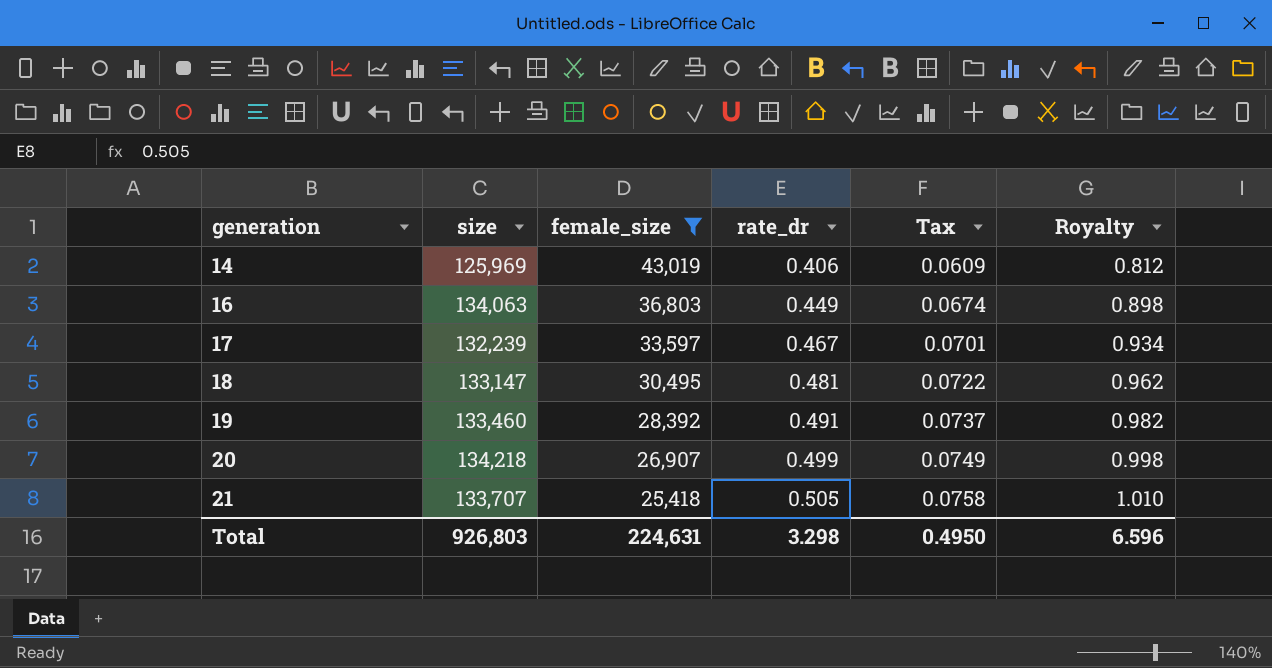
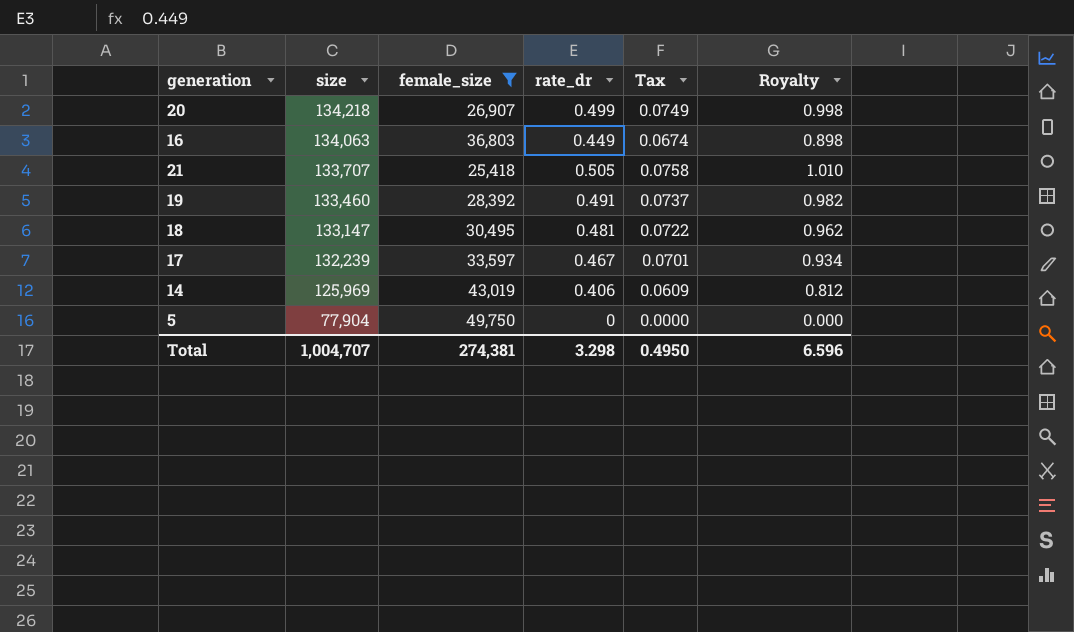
row order: generation ascending -> size descending
row 5: none -> 77,904 | 49,750 | 0 | 0.0000 | 0.000
Total | size: 926,803 -> 1,004,707
Total | female_size: 224,631 -> 274,381

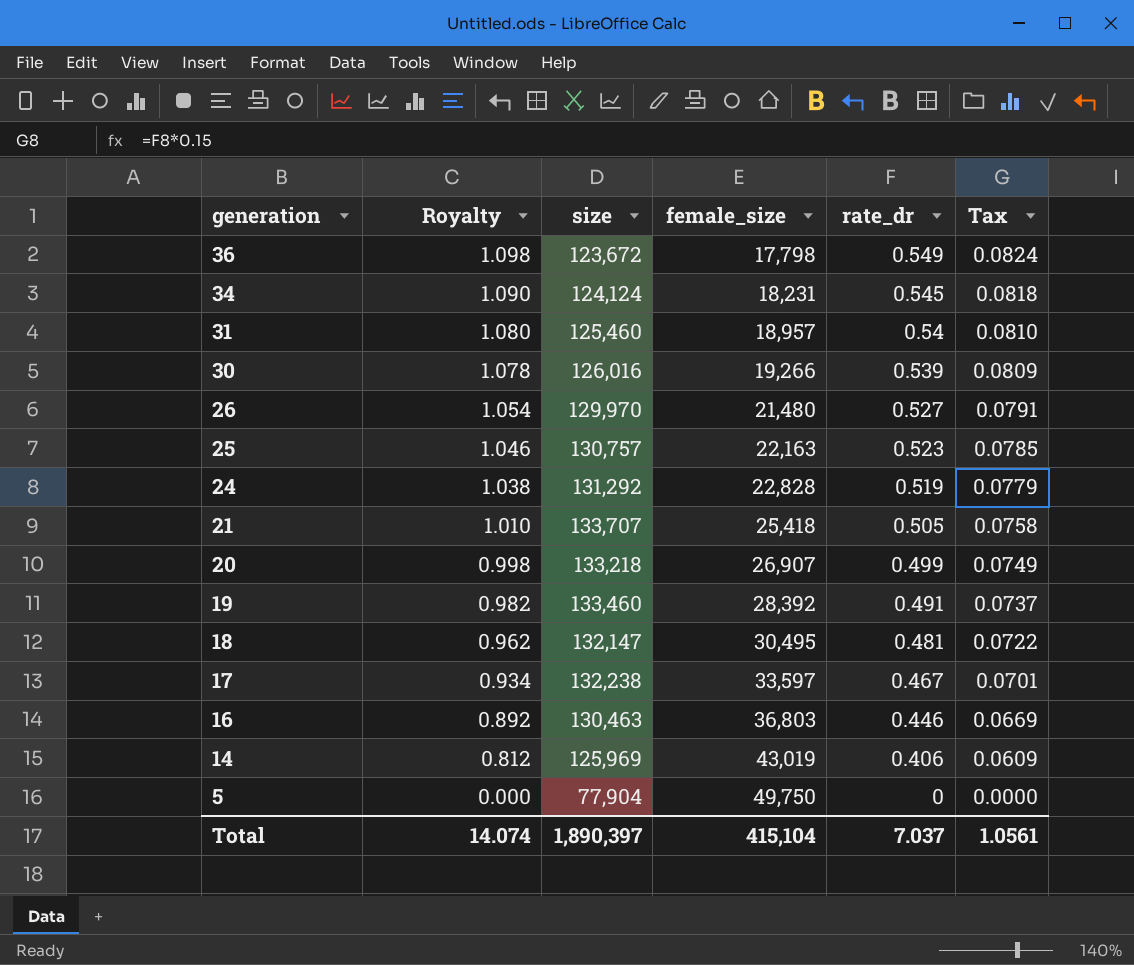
filter: female_size >= 25,418 -> none
row order: size descending -> generation descending
column Royalty | position: 6 -> 2
20 | size: 134,218 -> 133,218
18 | size: 133,147 -> 132,147
17 | size: 132,239 -> 132,238
16 | Royalty: 0.898 -> 0.892
16 | size: 134,063 -> 130,463
16 | rate_dr: 0.449 -> 0.446
16 | Tax: 0.0674 -> 0.0669
Total | Royalty: 6.596 -> 14.074
Total | size: 1,004,707 -> 1,890,397
Total | female_size: 274,381 -> 415,104
Total | rate_dr: 3.298 -> 7.037
Total | Tax: 0.4950 -> 1.0561

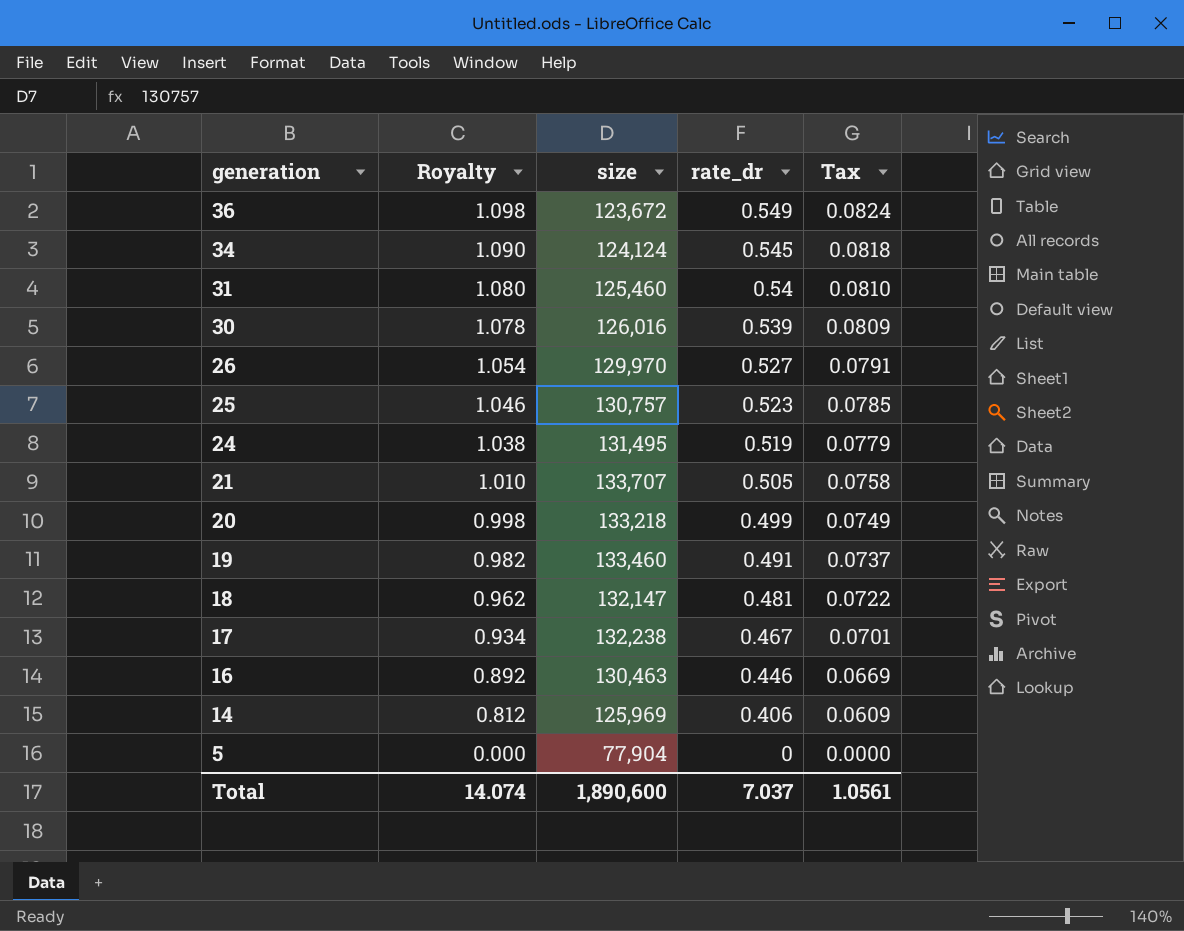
column female_size | position: 4 -> none
24 | size: 131,292 -> 131,495
Total | size: 1,890,397 -> 1,890,600

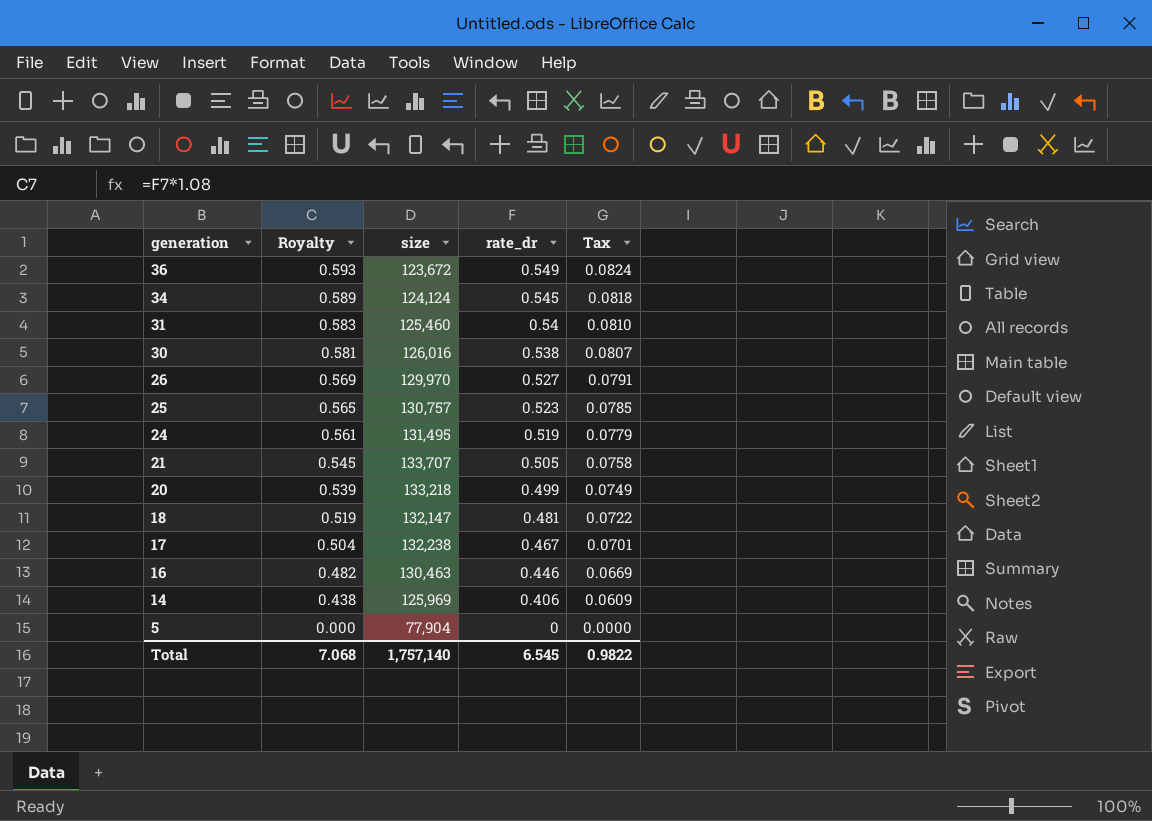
column Royalty | formula: [rate_dr] * 2 -> [rate_dr] * 1.08
row 19: 0.982 | 133,460 | 0.491 | 0.0737 -> none
30 | rate_dr: 0.539 -> 0.538
30 | Tax: 0.0809 -> 0.0807
Total | Royalty: 14.074 -> 7.068
Total | size: 1,890,600 -> 1,757,140
Total | rate_dr: 7.037 -> 6.545
Total | Tax: 1.0561 -> 0.9822

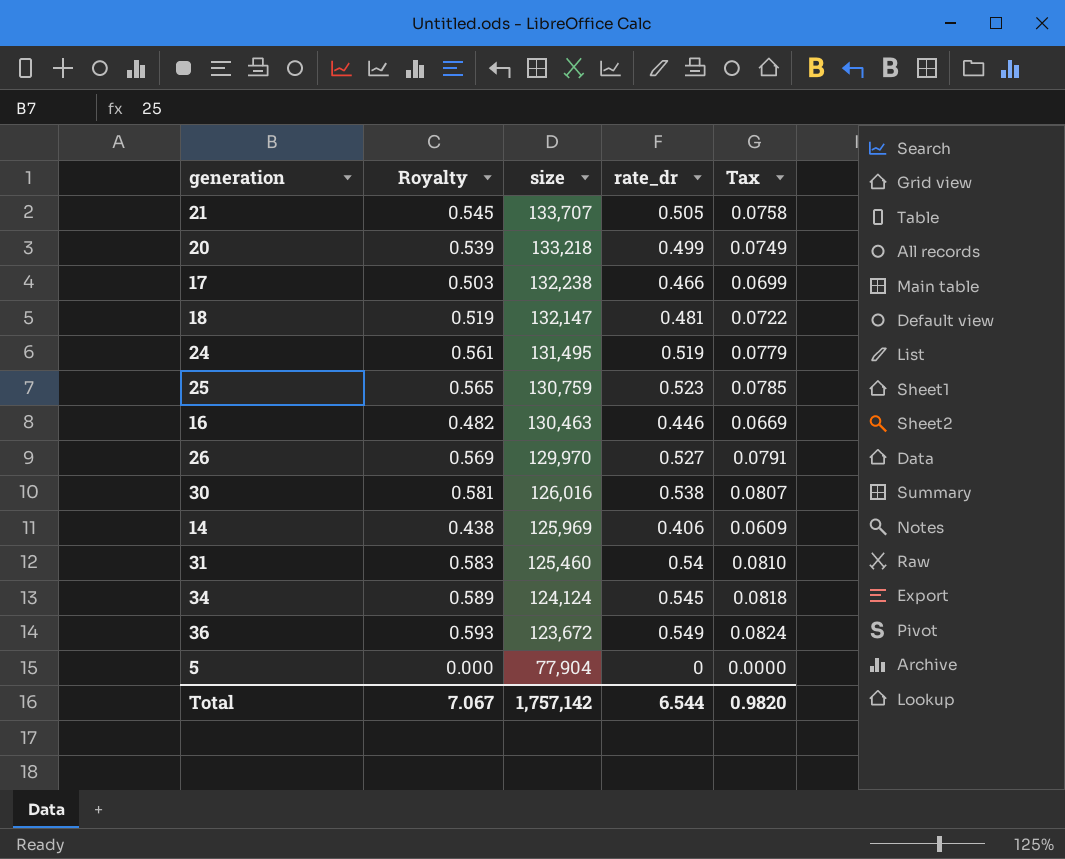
row order: generation descending -> size descending
17 | Royalty: 0.504 -> 0.503
17 | rate_dr: 0.467 -> 0.466
17 | Tax: 0.0701 -> 0.0699
25 | size: 130,757 -> 130,759
Total | Royalty: 7.068 -> 7.067
Total | size: 1,757,140 -> 1,757,142
Total | rate_dr: 6.545 -> 6.544
Total | Tax: 0.9822 -> 0.9820

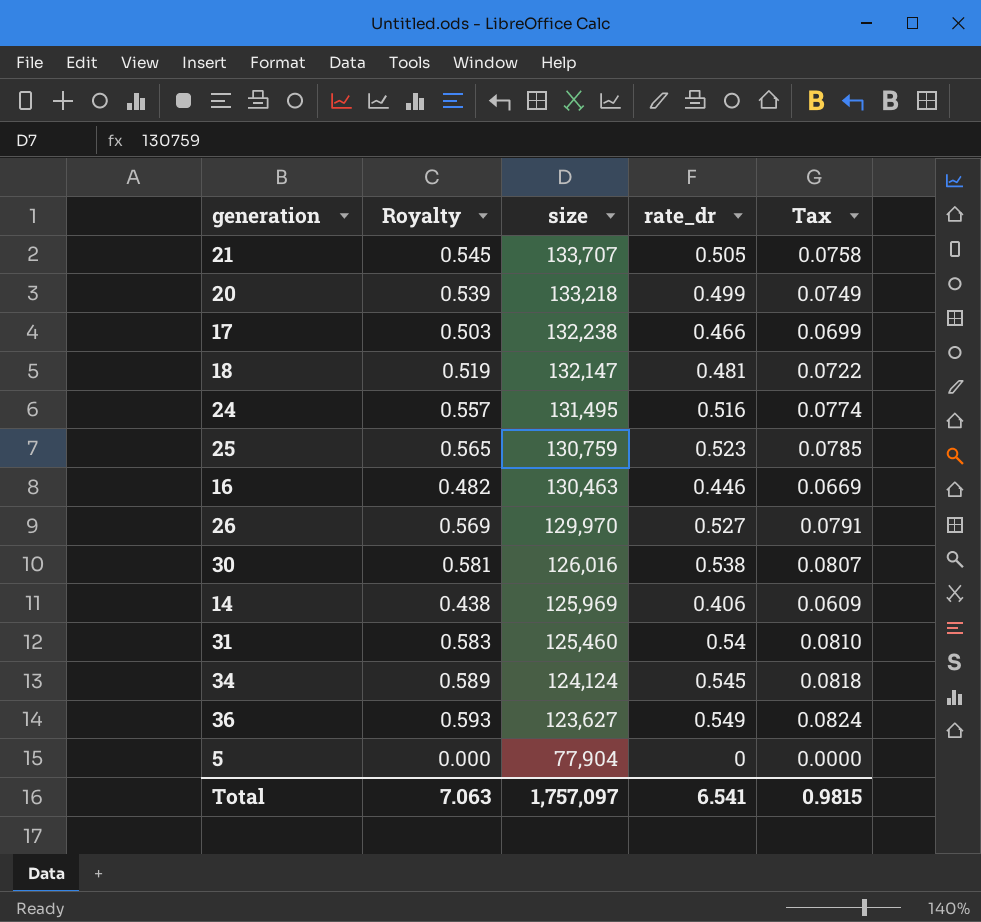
24 | Royalty: 0.561 -> 0.557
24 | rate_dr: 0.519 -> 0.516
24 | Tax: 0.0779 -> 0.0774
36 | size: 123,672 -> 123,627
Total | Royalty: 7.067 -> 7.063
Total | size: 1,757,142 -> 1,757,097
Total | rate_dr: 6.544 -> 6.541
Total | Tax: 0.9820 -> 0.9815

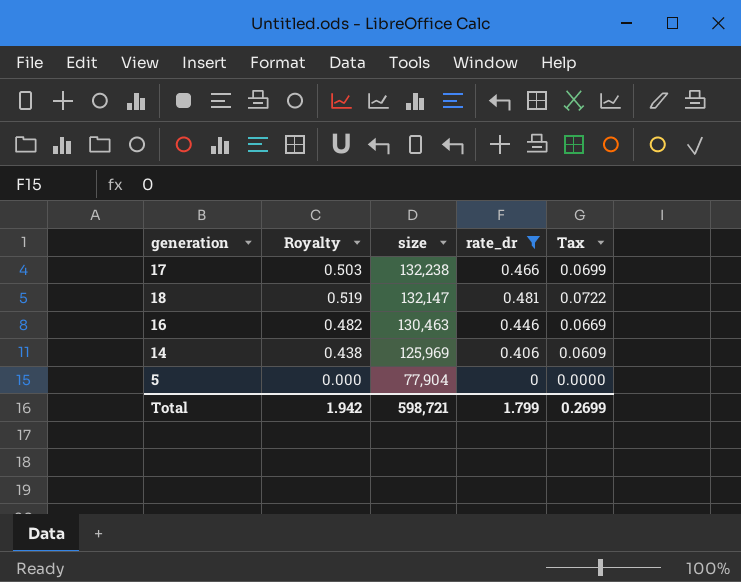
filter: none -> rate_dr <= 0.481
Total | Royalty: 7.063 -> 1.942
Total | size: 1,757,097 -> 598,721
Total | rate_dr: 6.541 -> 1.799
Total | Tax: 0.9815 -> 0.2699

